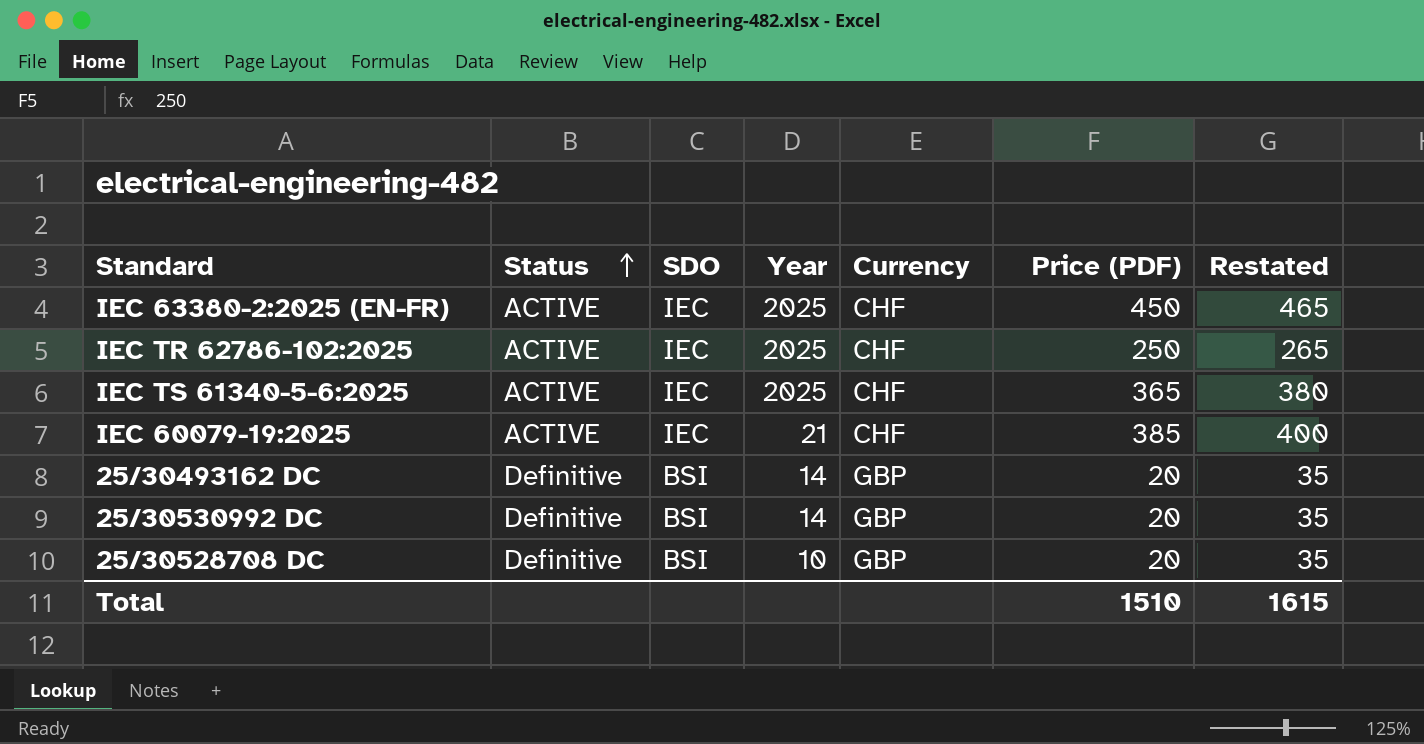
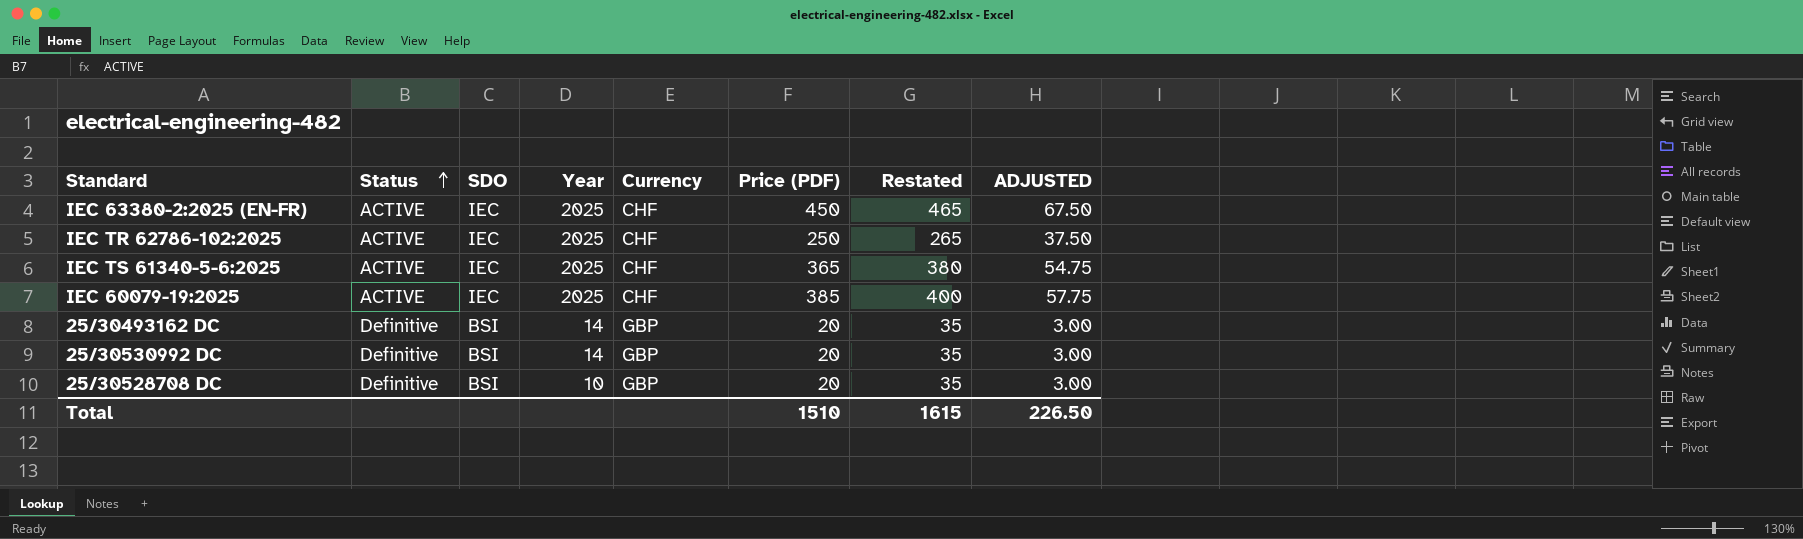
column ADJUSTED | formula: none -> [Price (PDF)] * 0.15
IEC 60079-19:2025 | Year: 21 -> 2025

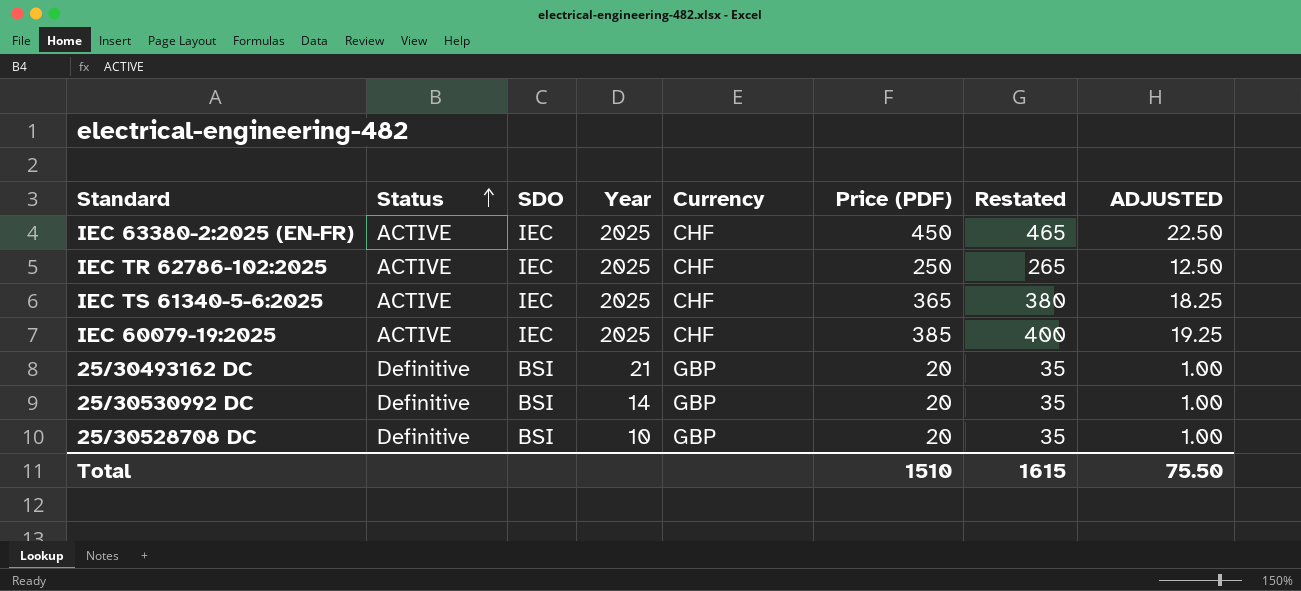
column ADJUSTED | formula: [Price (PDF)] * 0.15 -> [Price (PDF)] * 0.05
25/30493162 DC | Year: 14 -> 21
Total | ADJUSTED: 226.50 -> 75.50

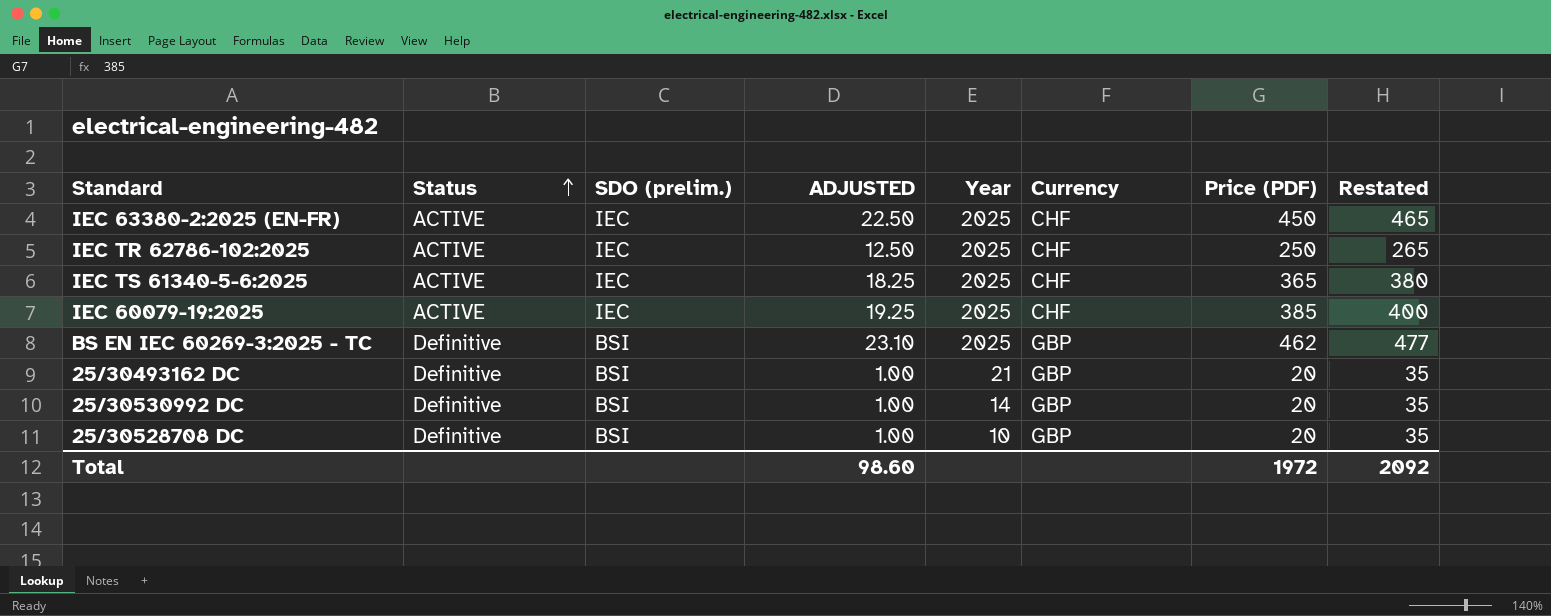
column name: SDO -> SDO (prelim.)
column ADJUSTED | position: 8 -> 4
row BS EN IEC 60269-3:2025 - TC: none -> Definitive | BSI | 23.10 | 2025 | GBP | 462 | 477
Total | ADJUSTED: 75.50 -> 98.60
Total | Price (PDF): 1510 -> 1972
Total | Restated: 1615 -> 2092

